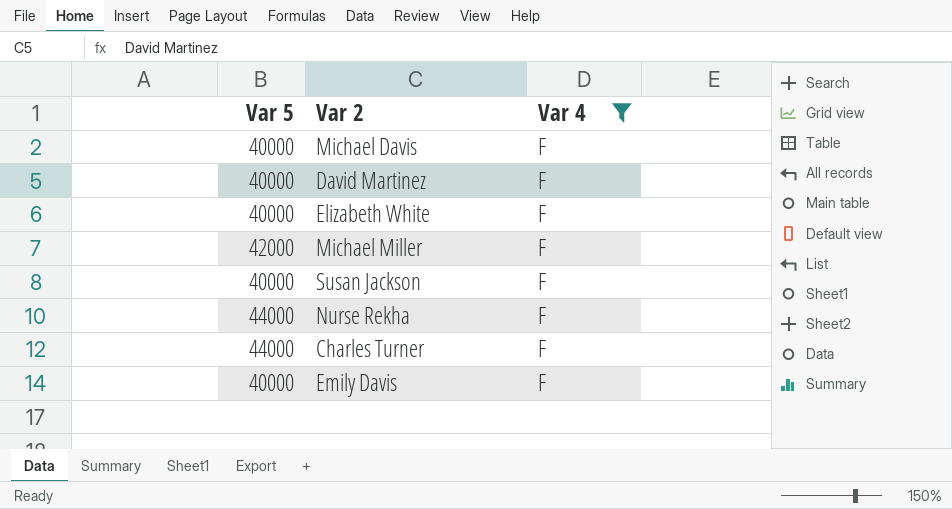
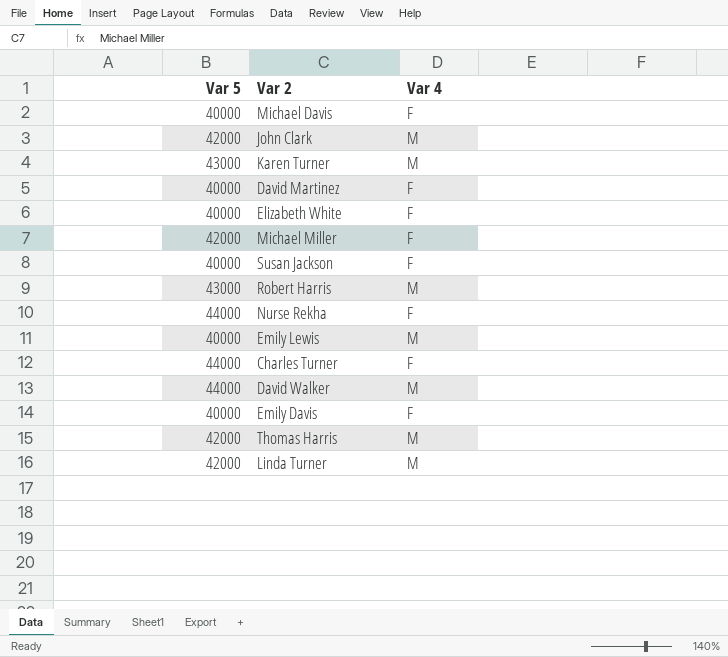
filter: Var 4 = F -> none

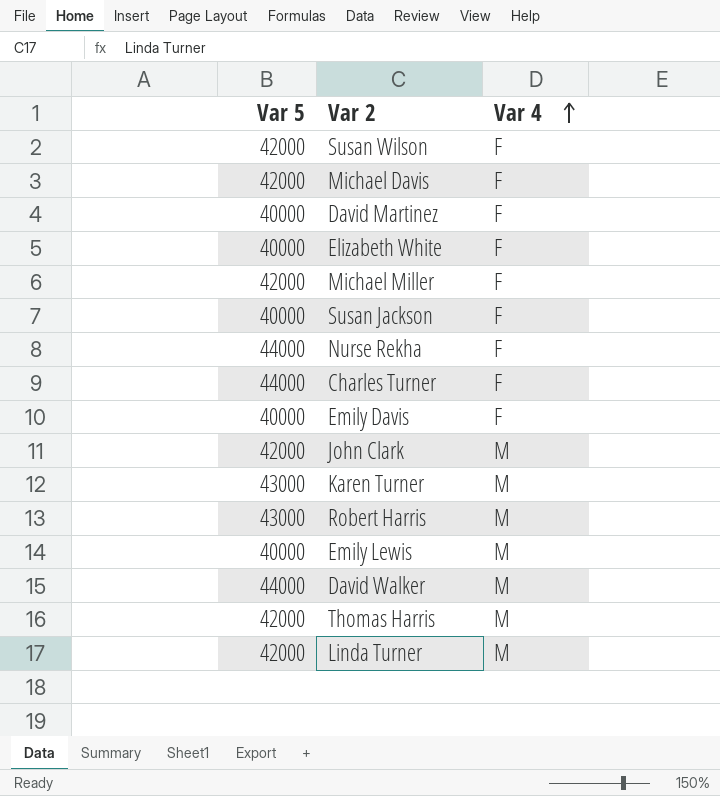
row order: none -> Var 4 ascending
row Susan Wilson: none -> 42000 | F
Michael Davis | Var 5: 40000 -> 42000

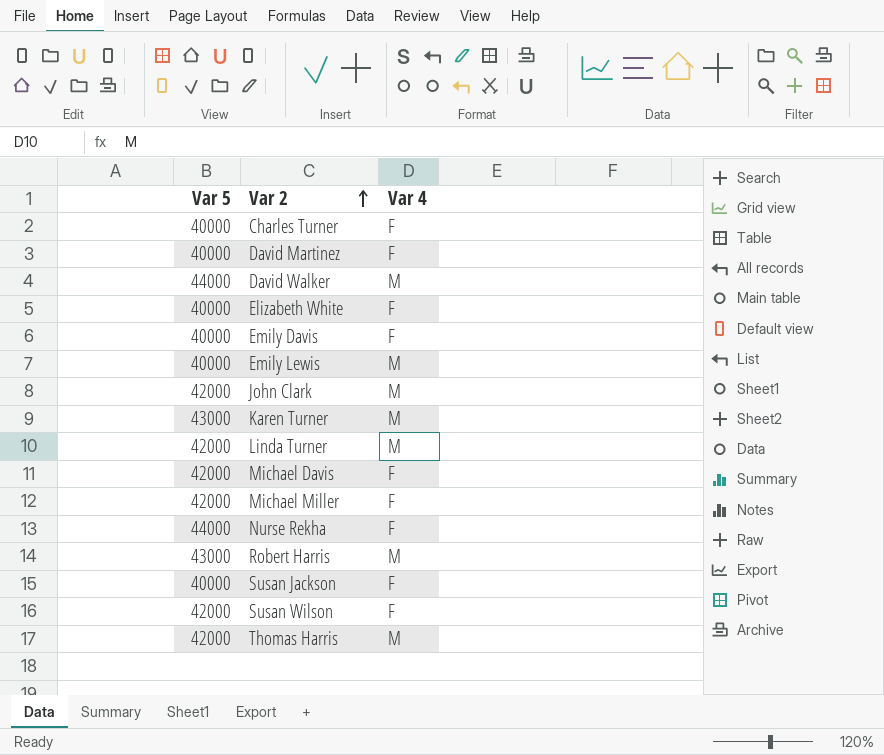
row order: Var 4 ascending -> Var 2 ascending
Charles Turner | Var 5: 44000 -> 40000

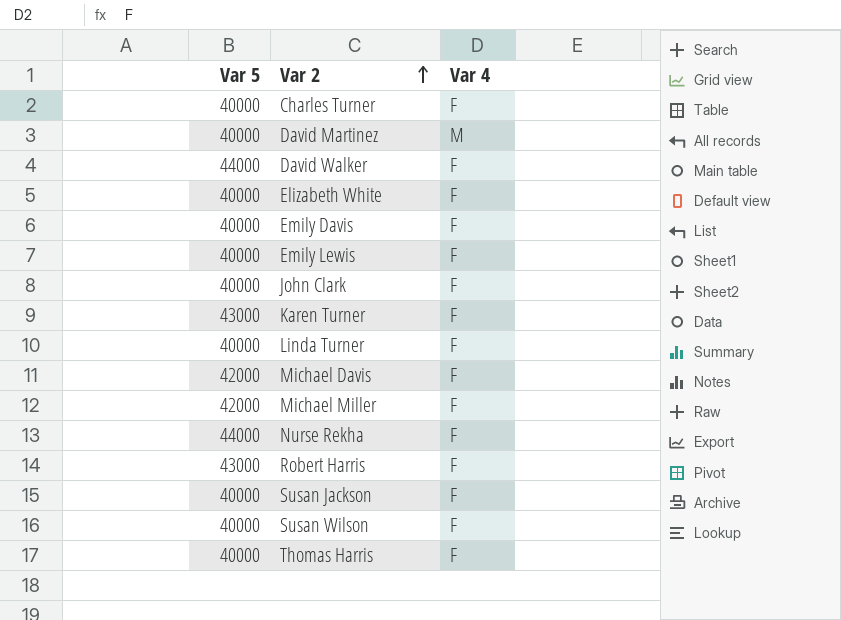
David Martinez | Var 4: F -> M
David Walker | Var 4: M -> F
Emily Lewis | Var 4: M -> F
John Clark | Var 5: 42000 -> 40000
John Clark | Var 4: M -> F
Karen Turner | Var 4: M -> F
Linda Turner | Var 5: 42000 -> 40000
Linda Turner | Var 4: M -> F
Robert Harris | Var 4: M -> F
Susan Wilson | Var 5: 42000 -> 40000
Thomas Harris | Var 5: 42000 -> 40000
Thomas Harris | Var 4: M -> F

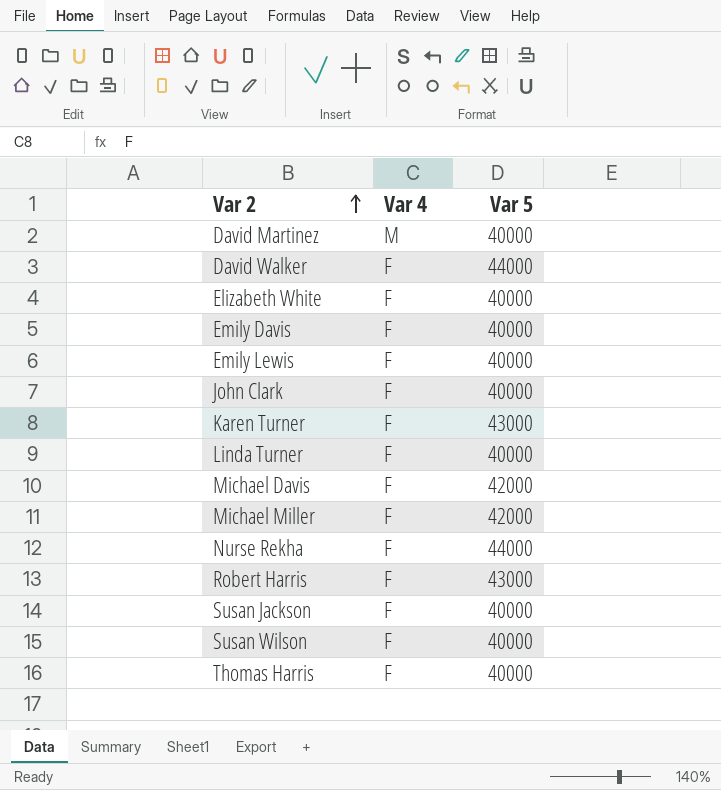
column Var 5 | position: 1 -> 3
row Charles Turner: 40000 | F -> none

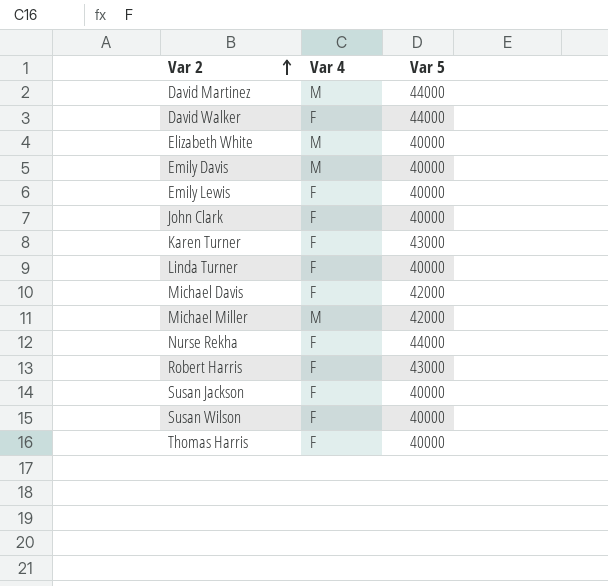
David Martinez | Var 5: 40000 -> 44000
Elizabeth White | Var 4: F -> M
Emily Davis | Var 4: F -> M
Michael Miller | Var 4: F -> M

